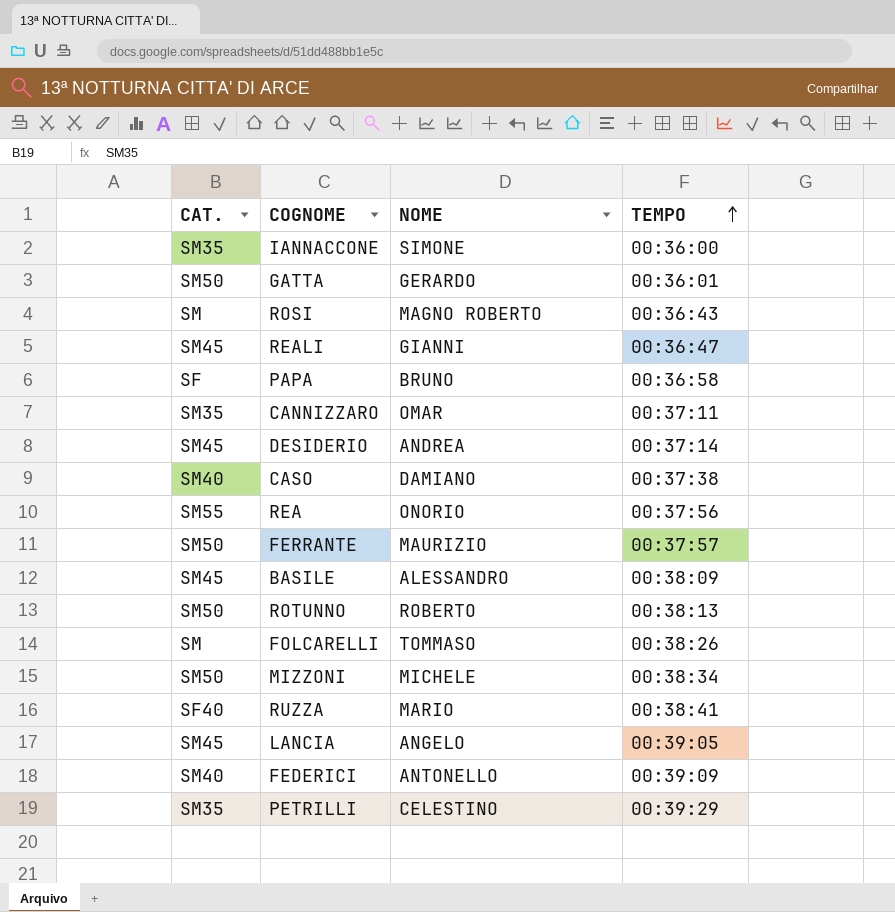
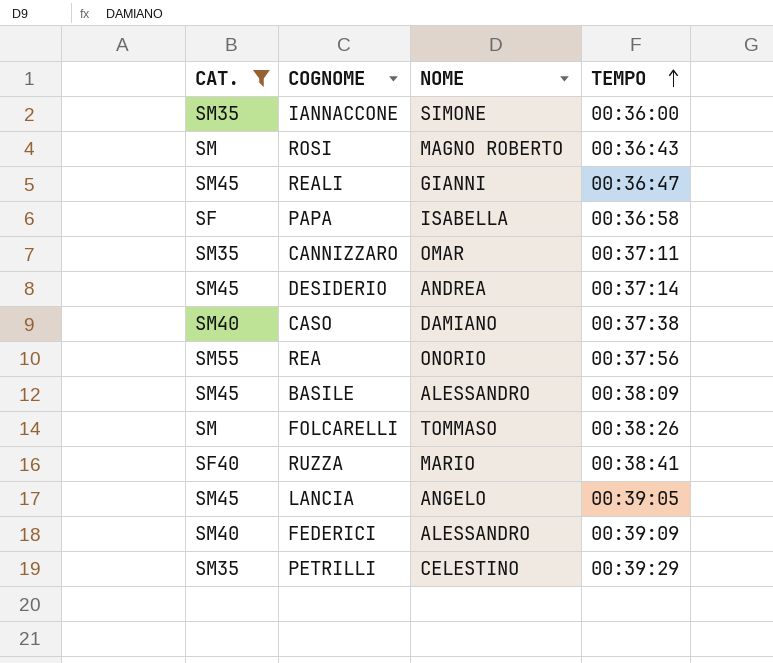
filter: none -> CAT. != SM50
PAPA | NOME: BRUNO -> ISABELLA
FEDERICI | NOME: ANTONELLO -> ALESSANDRO

